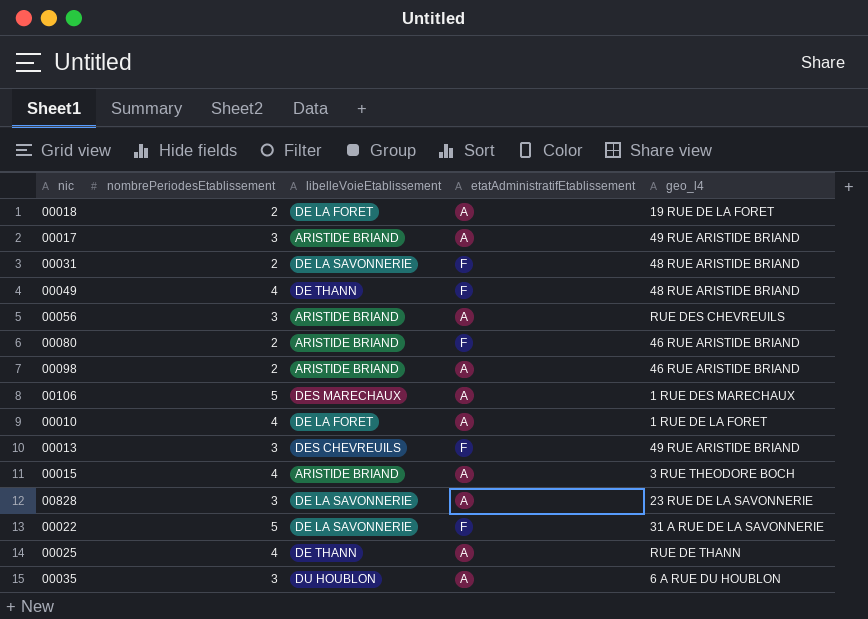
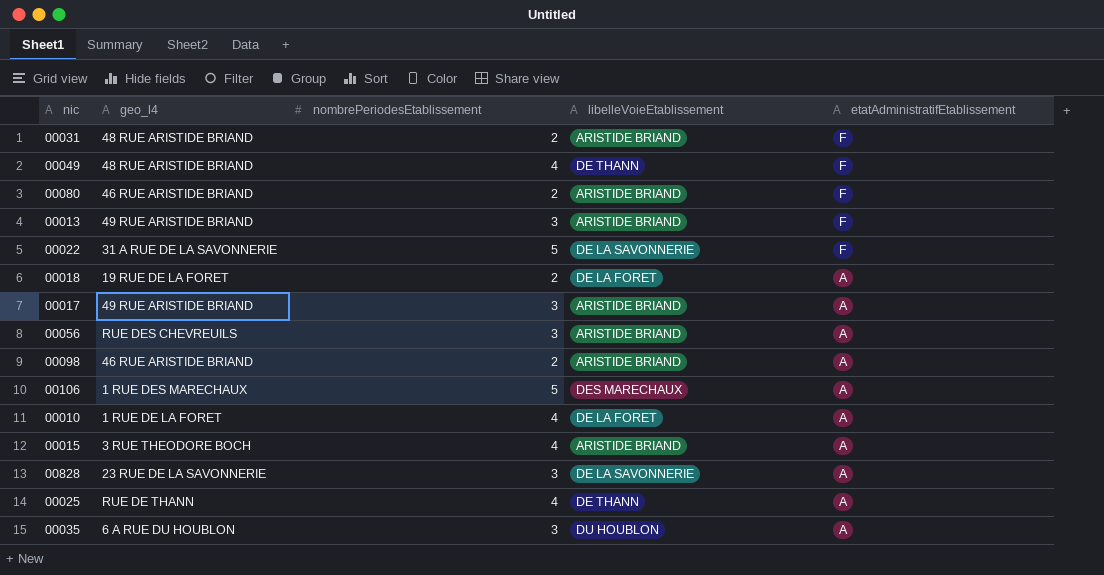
row order: none -> etatAdministratifEtablissement descending
column geo_l4 | position: 5 -> 2
00031 | libelleVoieEtablissement: DE LA SAVONNERIE -> ARISTIDE BRIAND
00013 | libelleVoieEtablissement: DES CHEVREUILS -> ARISTIDE BRIAND

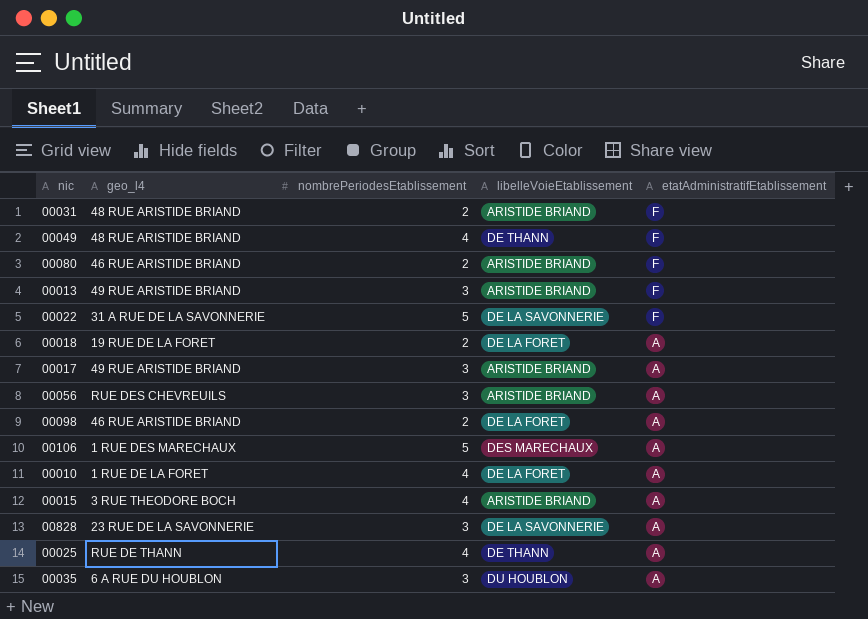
00098 | libelleVoieEtablissement: ARISTIDE BRIAND -> DE LA FORET

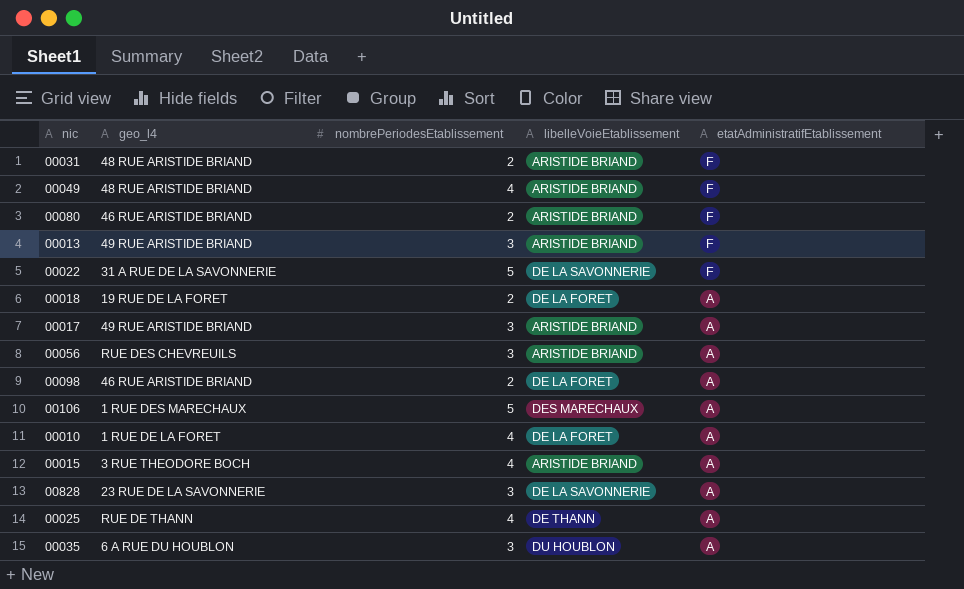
00049 | libelleVoieEtablissement: DE THANN -> ARISTIDE BRIAND

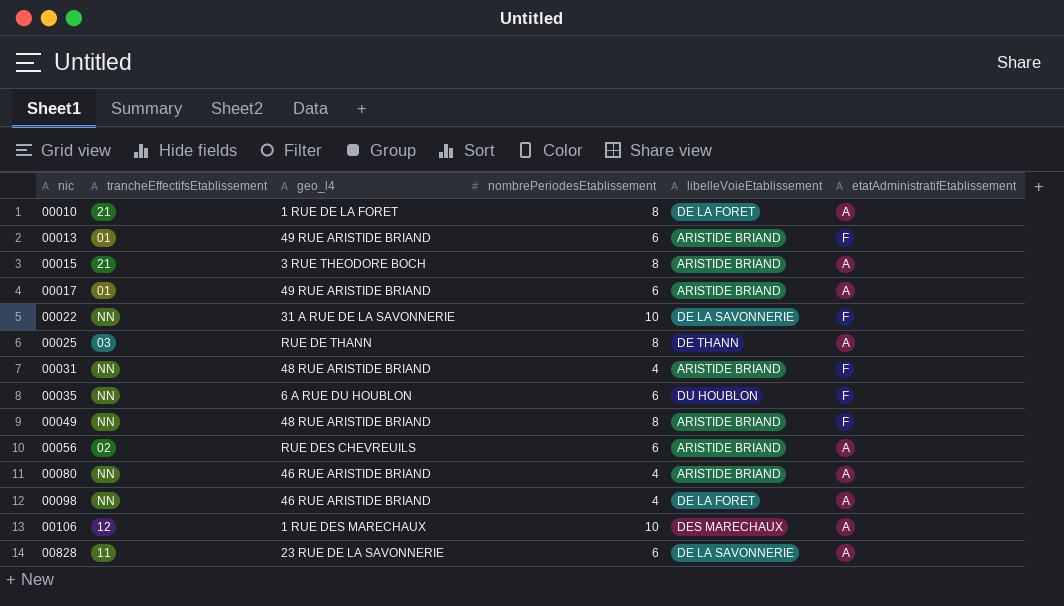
row order: etatAdministratifEtablissement descending -> nic ascending
column trancheEffectifsEtablissement | position: none -> 2
row 00018: 19 RUE DE LA FORET | 2 | DE LA FORET | A -> none
00010 | nombrePeriodesEtablissement: 4 -> 8
00013 | nombrePeriodesEtablissement: 3 -> 6
00015 | nombrePeriodesEtablissement: 4 -> 8
00017 | nombrePeriodesEtablissement: 3 -> 6
00022 | nombrePeriodesEtablissement: 5 -> 10
00025 | nombrePeriodesEtablissement: 4 -> 8
00031 | nombrePeriodesEtablissement: 2 -> 4
00035 | nombrePeriodesEtablissement: 3 -> 6
00035 | etatAdministratifEtablissement: A -> F
00049 | nombrePeriodesEtablissement: 4 -> 8
00056 | nombrePeriodesEtablissement: 3 -> 6
00080 | nombrePeriodesEtablissement: 2 -> 4
00080 | etatAdministratifEtablissement: F -> A
00098 | nombrePeriodesEtablissement: 2 -> 4
00106 | nombrePeriodesEtablissement: 5 -> 10
00828 | nombrePeriodesEtablissement: 3 -> 6

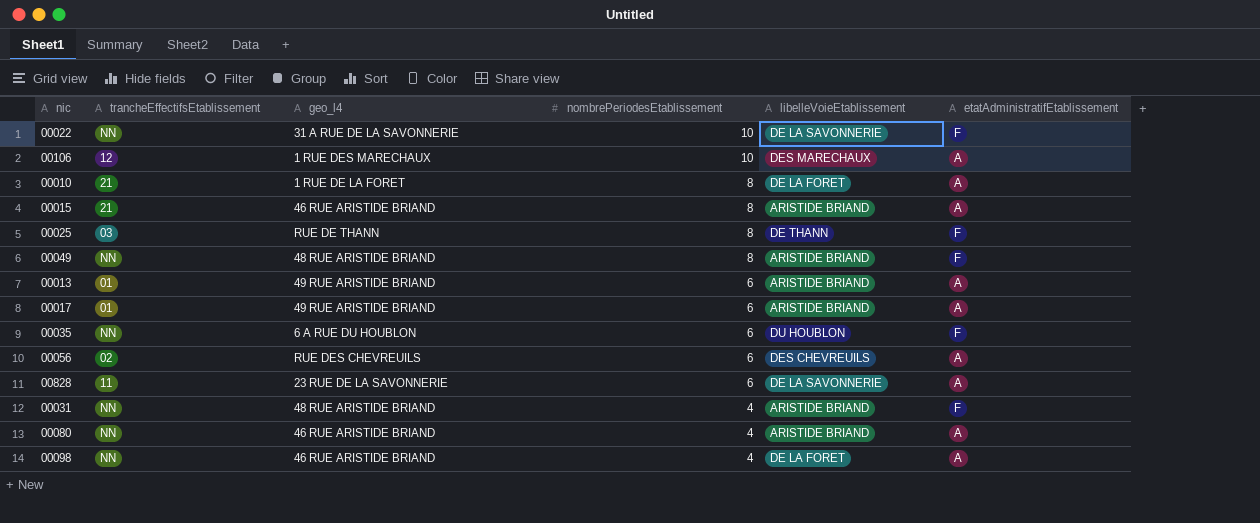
row order: nic ascending -> nombrePeriodesEtablissement descending
00015 | geo_l4: 3 RUE THEODORE BOCH -> 46 RUE ARISTIDE BRIAND
00025 | etatAdministratifEtablissement: A -> F
00013 | etatAdministratifEtablissement: F -> A
00056 | libelleVoieEtablissement: ARISTIDE BRIAND -> DES CHEVREUILS

